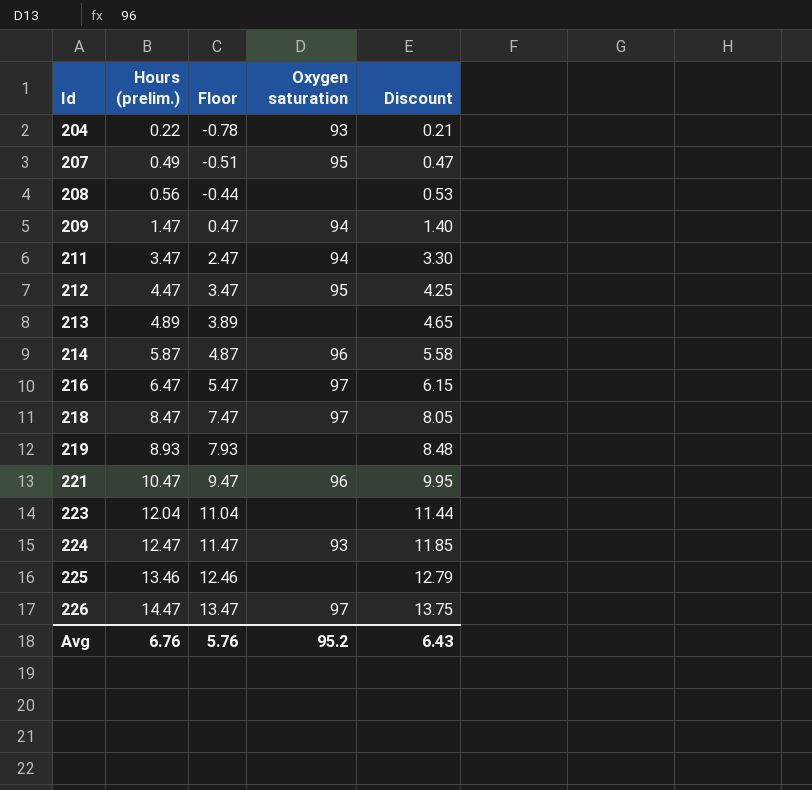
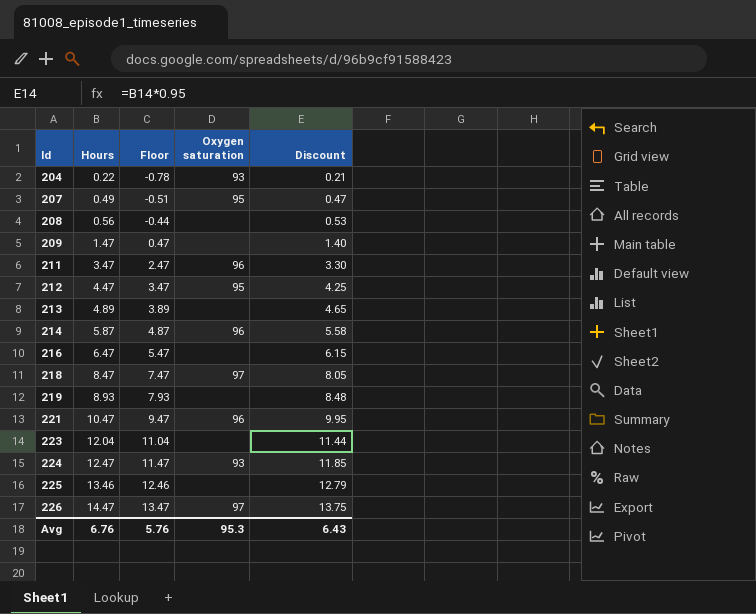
column name: Hours (prelim.) -> Hours
209 | Oxygen saturation: 94 -> none
211 | Oxygen saturation: 94 -> 96
216 | Oxygen saturation: 97 -> none
Avg | Oxygen saturation: 95.2 -> 95.3

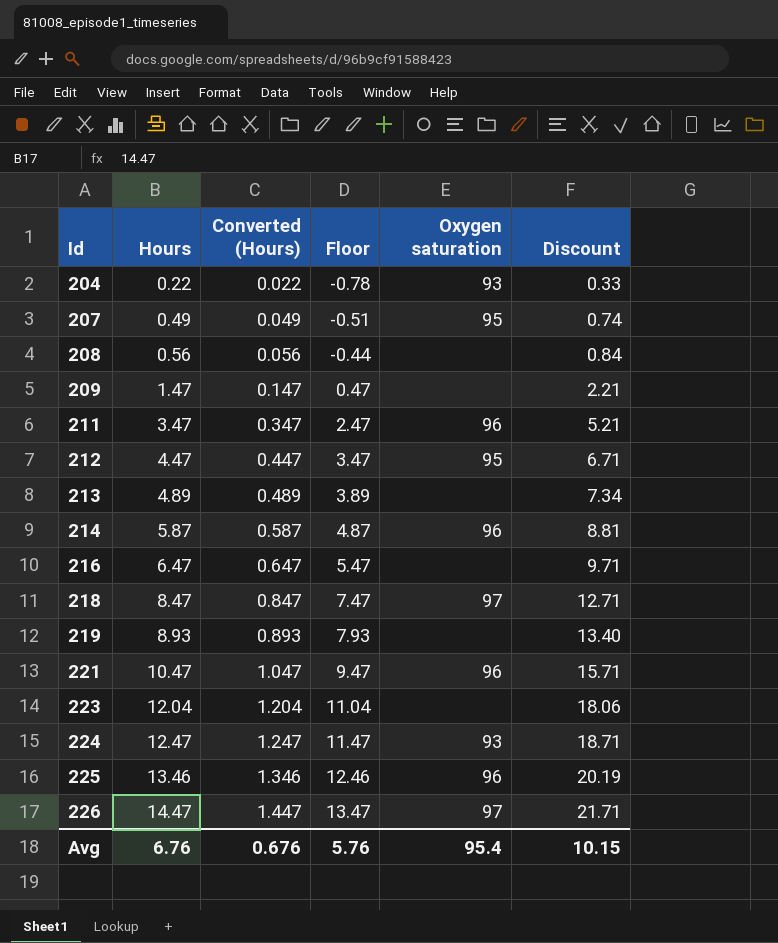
column Converted (Hours) | formula: none -> [Hours] * 0.1
column Discount | formula: [Hours] * 0.95 -> [Hours] * 1.5
225 | Oxygen saturation: none -> 96
Avg | Oxygen saturation: 95.3 -> 95.4
Avg | Discount: 6.43 -> 10.15

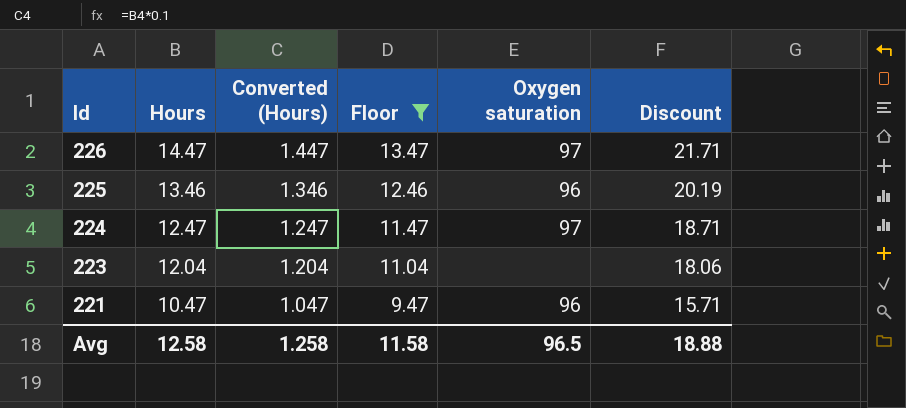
filter: none -> Floor >= 9.47
row order: Id ascending -> Id descending
224 | Oxygen saturation: 93 -> 97
Avg | Hours: 6.76 -> 12.58
Avg | Converted (Hours): 0.676 -> 1.258
Avg | Floor: 5.76 -> 11.58
Avg | Oxygen saturation: 95.4 -> 96.5
Avg | Discount: 10.15 -> 18.88

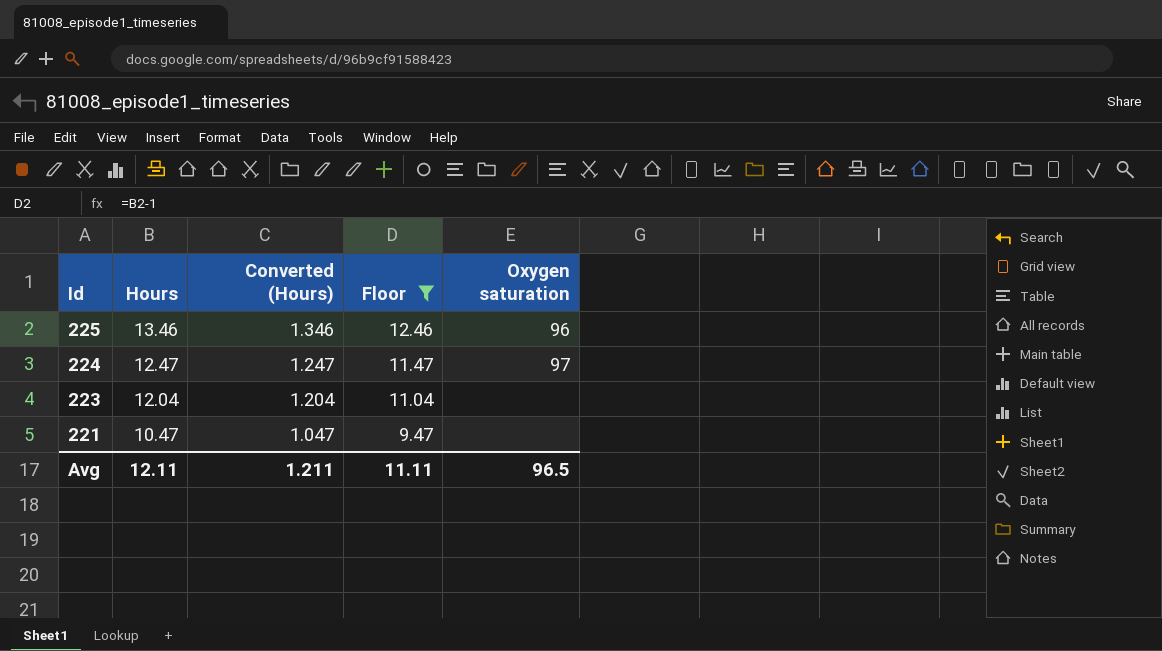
column Discount | formula: [Hours] * 1.5 -> none
row 226: 14.47 | 1.447 | 13.47 | 97 | 21.71 -> none
221 | Oxygen saturation: 96 -> none
Avg | Hours: 12.58 -> 12.11
Avg | Converted (Hours): 1.258 -> 1.211
Avg | Floor: 11.58 -> 11.11

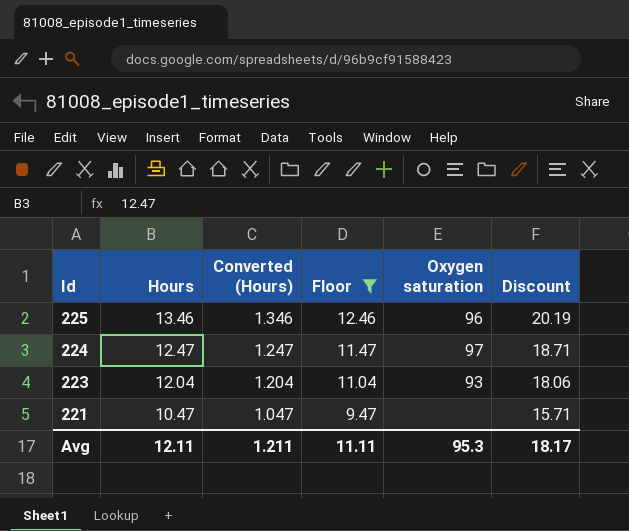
column Discount | formula: none -> [Hours] * 1.5
223 | Oxygen saturation: none -> 93
Avg | Oxygen saturation: 96.5 -> 95.3

